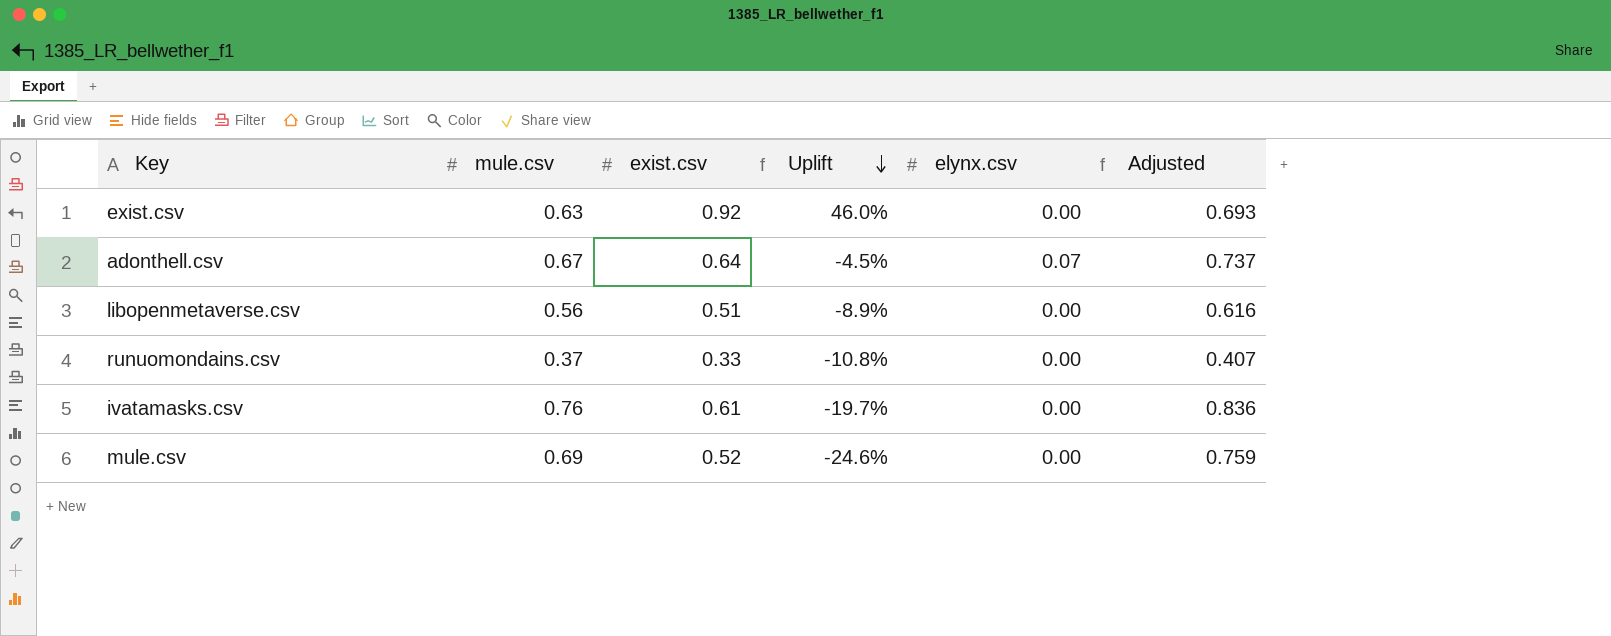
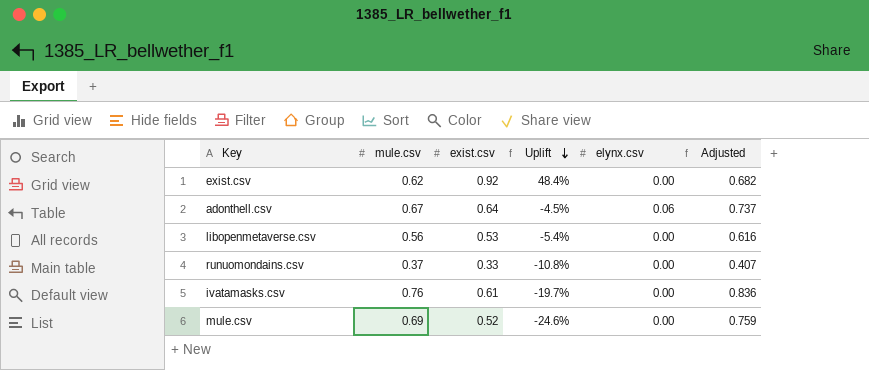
exist.csv | mule.csv: 0.63 -> 0.62
exist.csv | Uplift: 46.0% -> 48.4%
exist.csv | Adjusted: 0.693 -> 0.682
adonthell.csv | elynx.csv: 0.07 -> 0.06
libopenmetaverse.csv | exist.csv: 0.51 -> 0.53
libopenmetaverse.csv | Uplift: -8.9% -> -5.4%

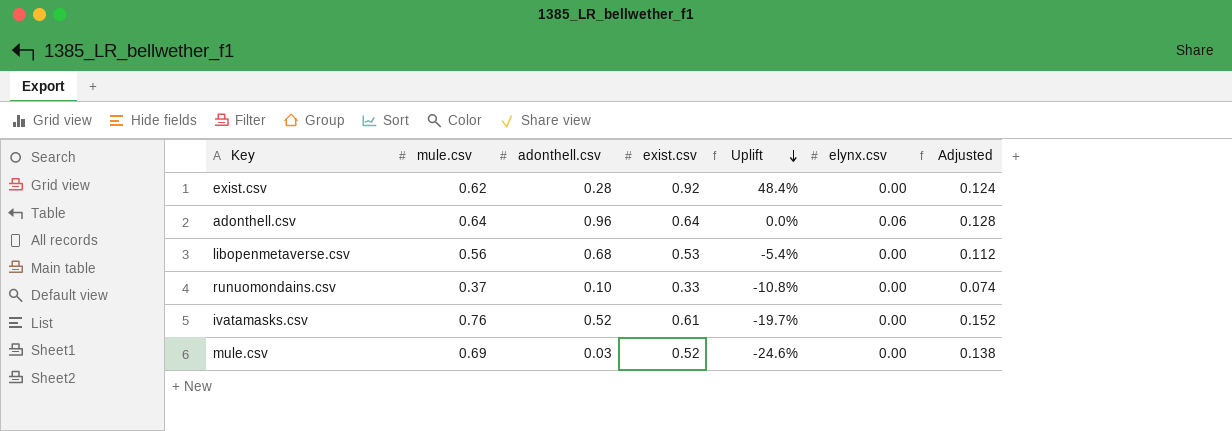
column adonthell.csv | position: none -> 3
column Adjusted | formula: [mule.csv] * 1.1 -> [mule.csv] * 0.2
adonthell.csv | mule.csv: 0.67 -> 0.64
adonthell.csv | Uplift: -4.5% -> 0.0%

